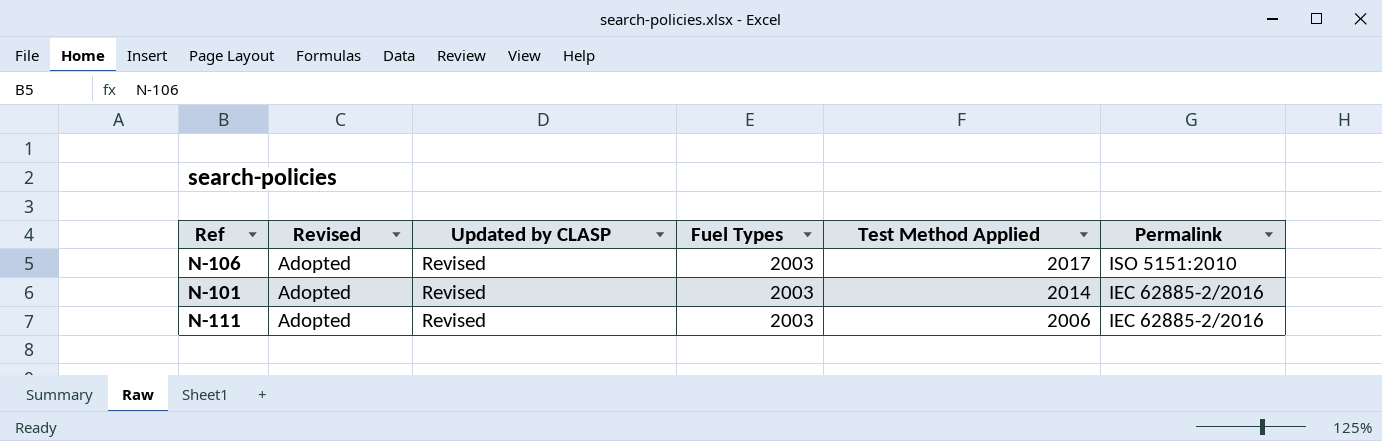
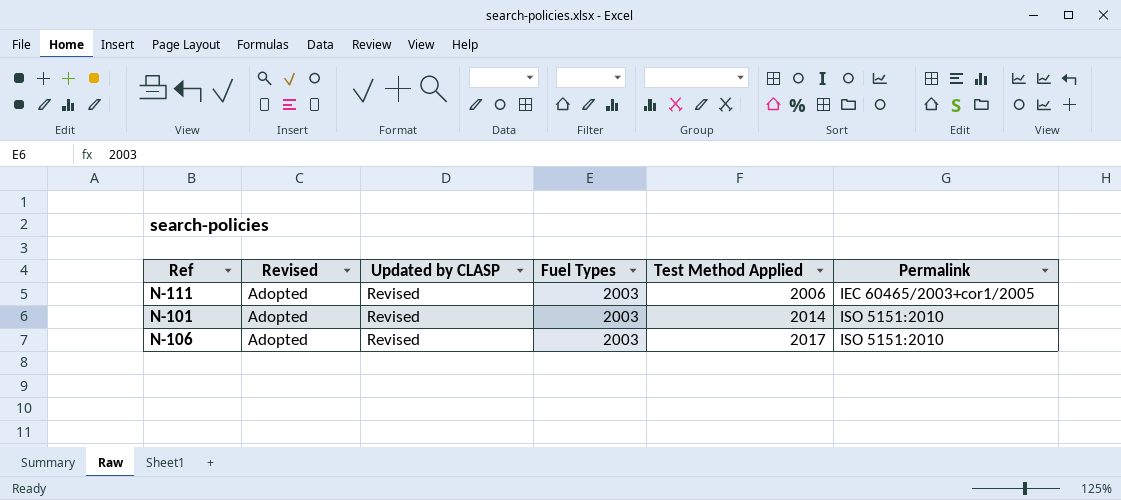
row order: Test Method Applied descending -> Test Method Applied ascending
N-111 | Permalink: IEC 62885-2/2016 -> IEC 60465/2003+cor1/2005
N-101 | Permalink: IEC 62885-2/2016 -> ISO 5151:2010

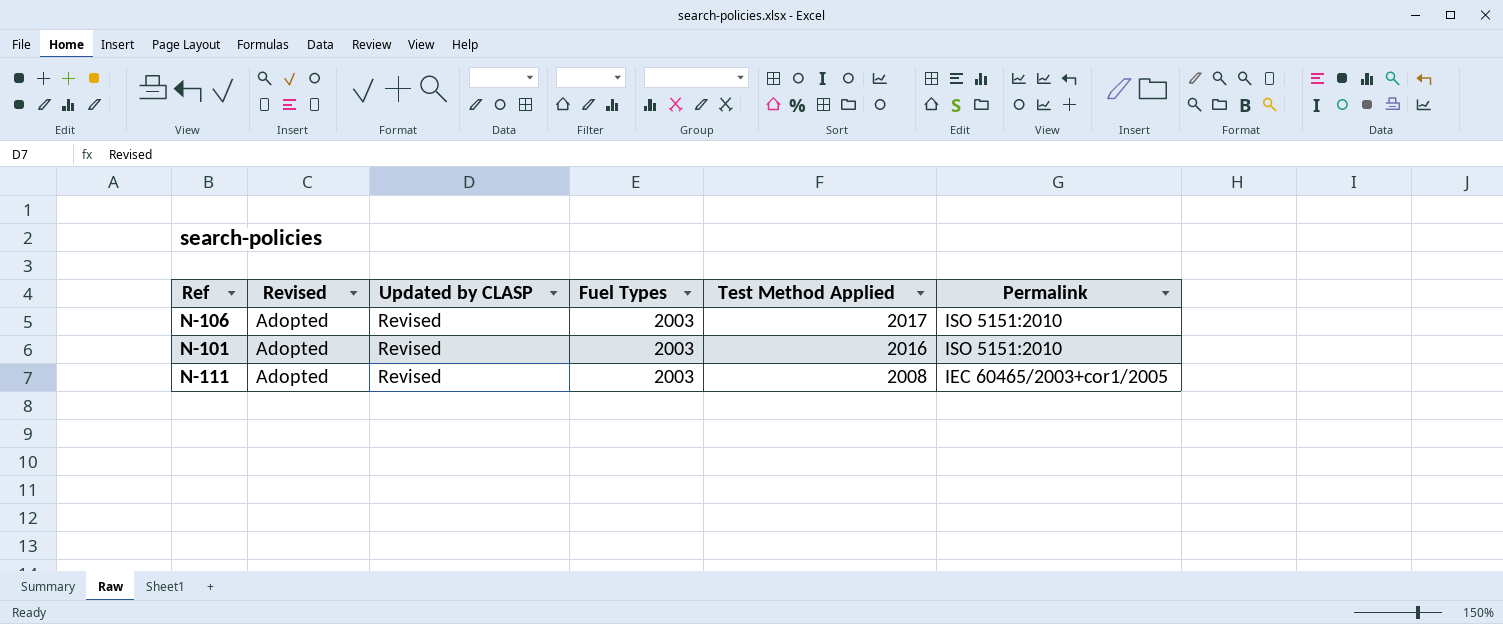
row order: Test Method Applied ascending -> Test Method Applied descending
N-101 | Test Method Applied: 2014 -> 2016
N-111 | Test Method Applied: 2006 -> 2008

